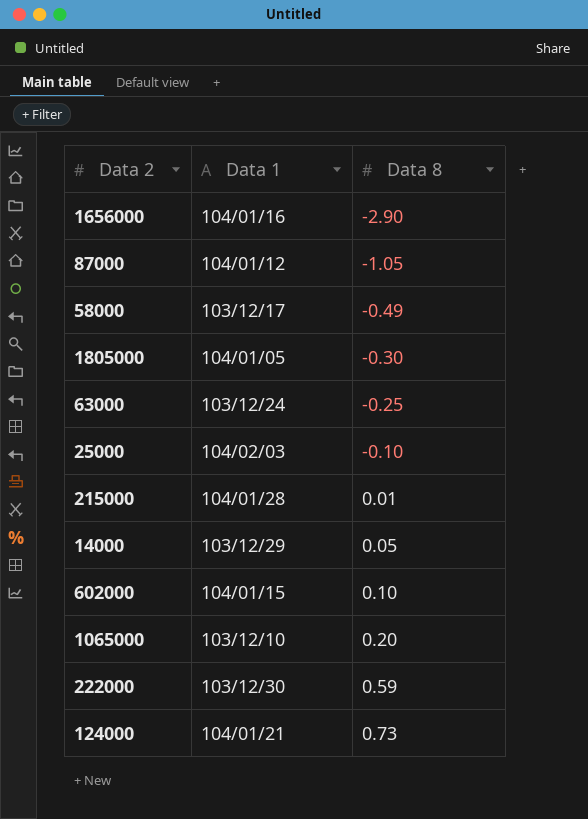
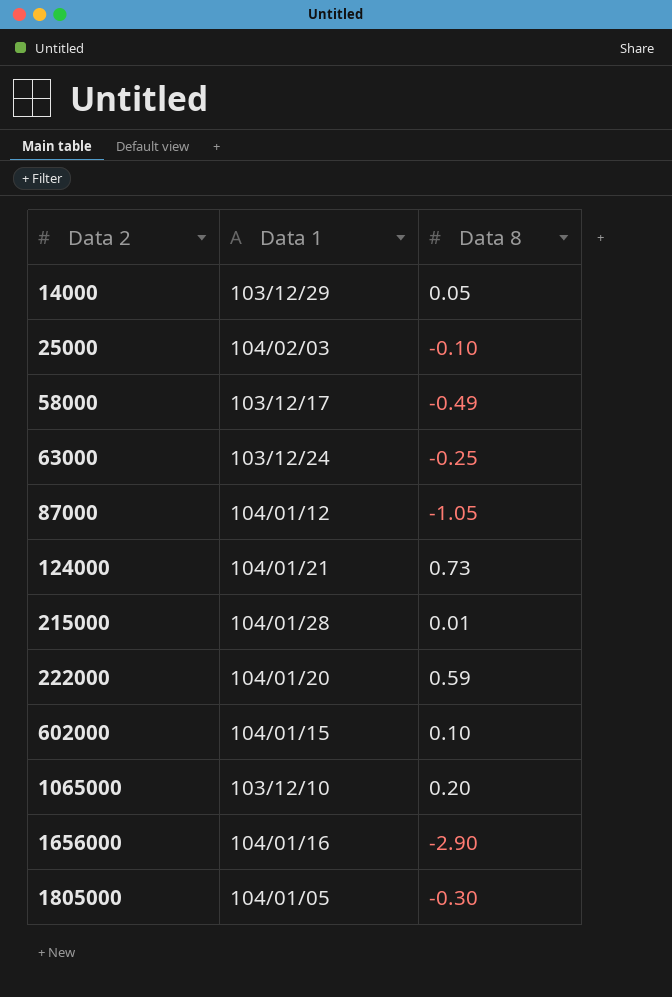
row order: Data 8 ascending -> Data 2 ascending
222000 | Data 1: 103/12/30 -> 104/01/20

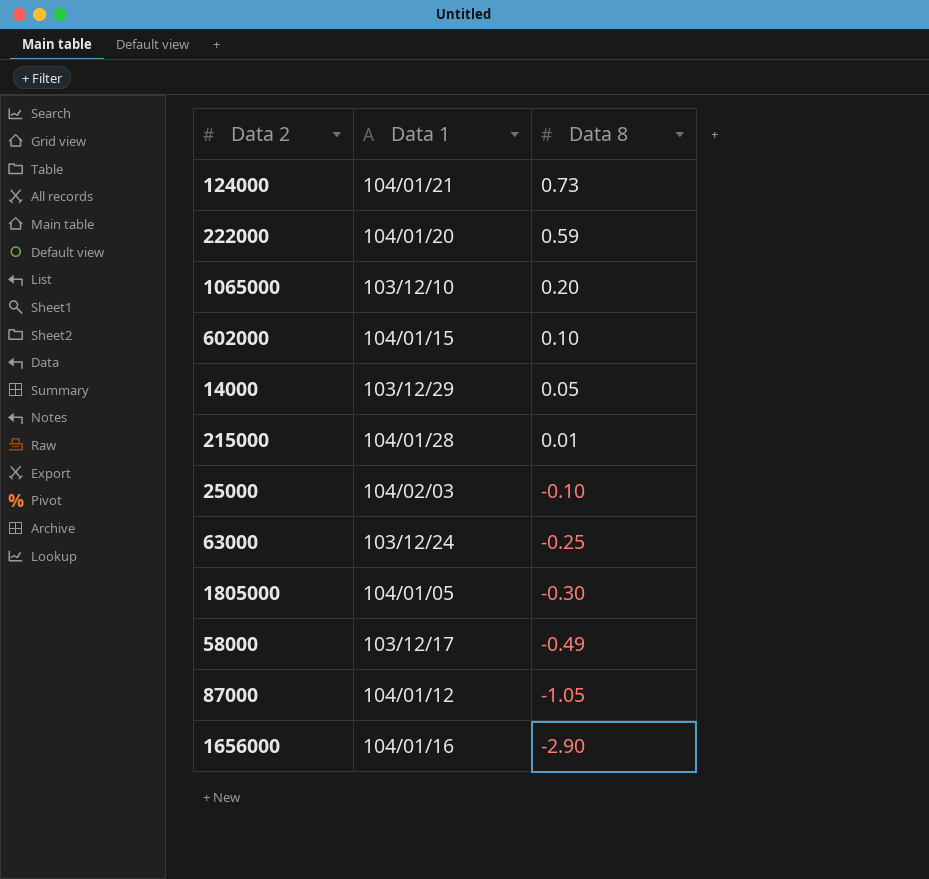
row order: Data 2 ascending -> Data 8 descending

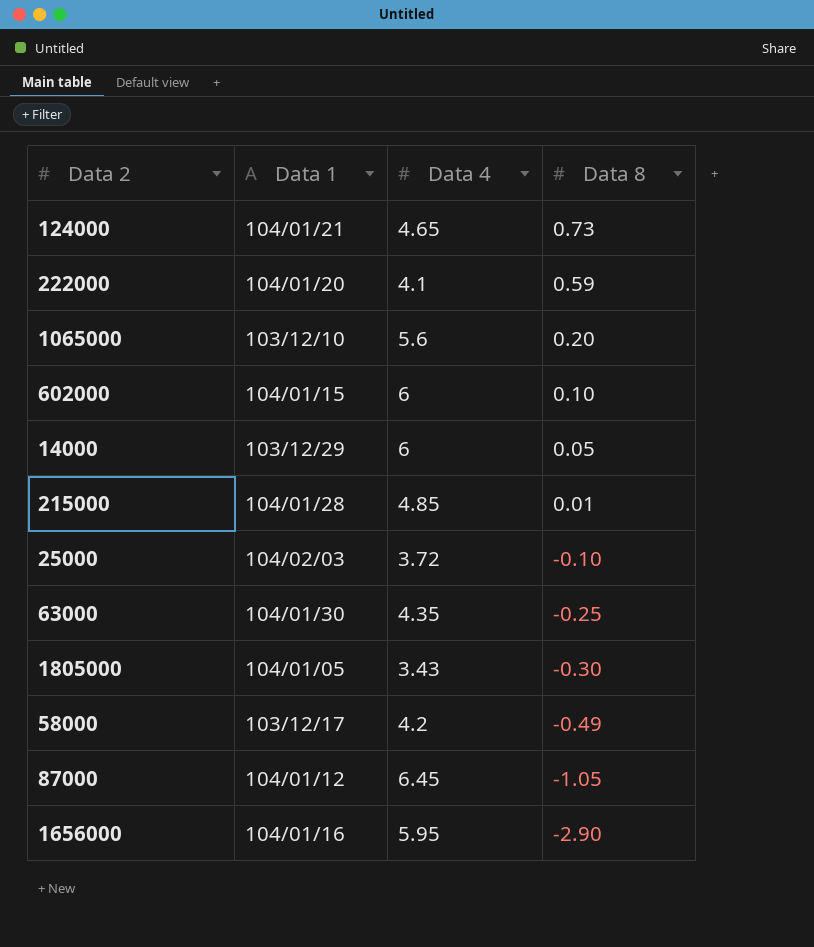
column Data 4 | position: none -> 3
63000 | Data 1: 103/12/24 -> 104/01/30

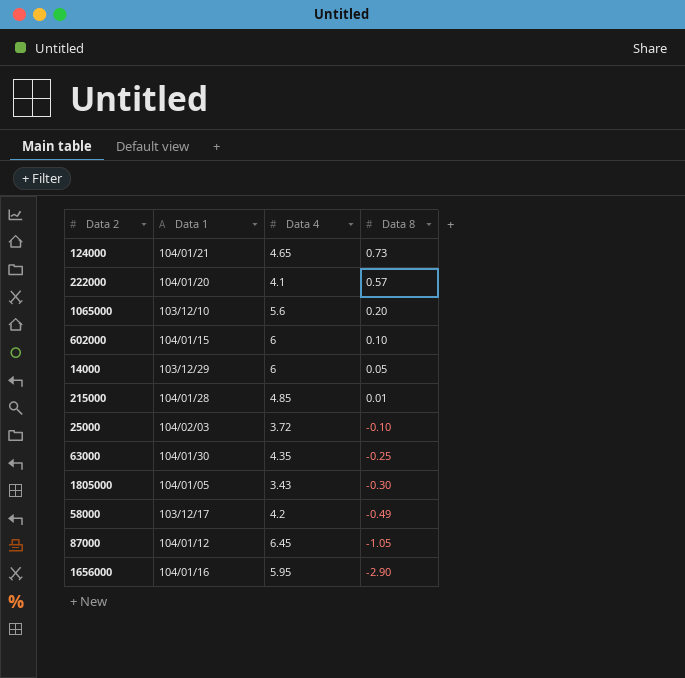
222000 | Data 8: 0.59 -> 0.57

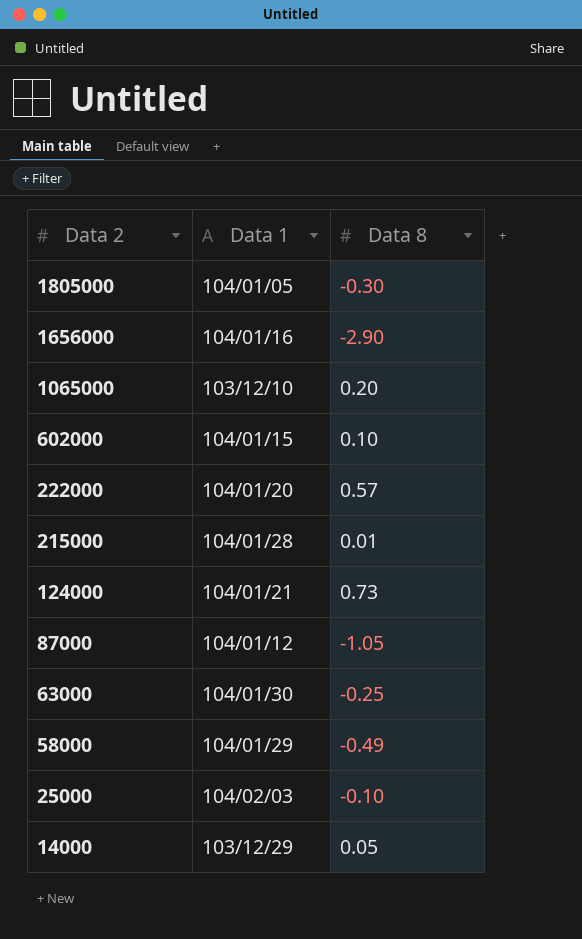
row order: Data 8 descending -> Data 2 descending
column Data 4 | position: 3 -> none
58000 | Data 1: 103/12/17 -> 104/01/29

